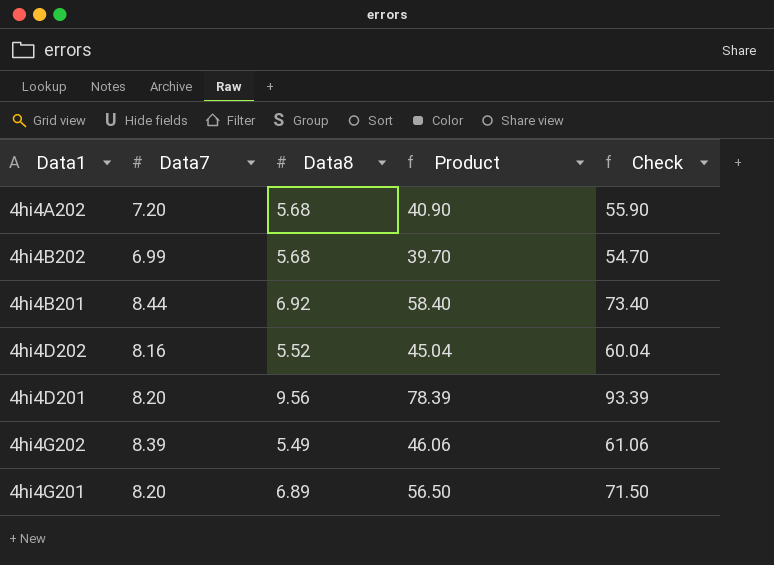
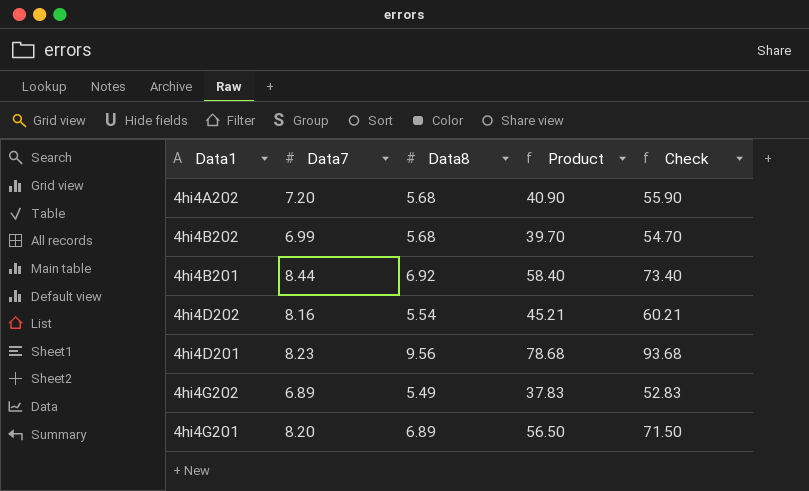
4hi4D202 | Data8: 5.52 -> 5.54
4hi4D202 | Product: 45.04 -> 45.21
4hi4D202 | Check: 60.04 -> 60.21
4hi4D201 | Data7: 8.20 -> 8.23
4hi4D201 | Product: 78.39 -> 78.68
4hi4D201 | Check: 93.39 -> 93.68
4hi4G202 | Data7: 8.39 -> 6.89
4hi4G202 | Product: 46.06 -> 37.83
4hi4G202 | Check: 61.06 -> 52.83

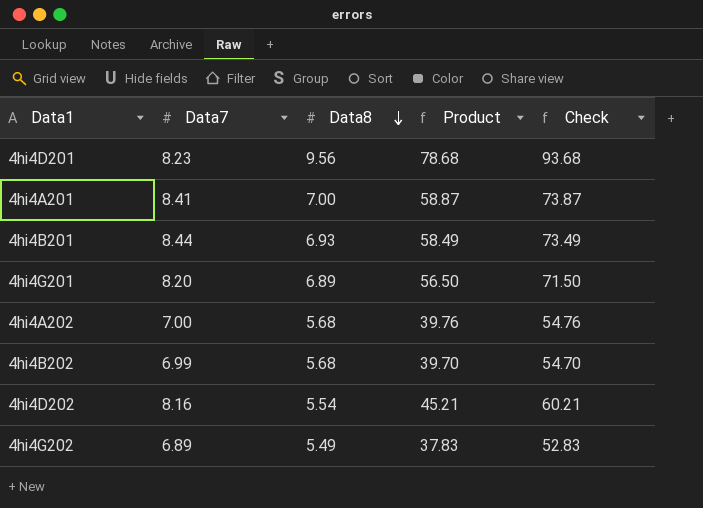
row order: none -> Data8 descending
row 4hi4A201: none -> 8.41 | 7.00 | 58.87 | 73.87
4hi4B201 | Data8: 6.92 -> 6.93
4hi4B201 | Product: 58.40 -> 58.49
4hi4B201 | Check: 73.40 -> 73.49
4hi4A202 | Data7: 7.20 -> 7.00
4hi4A202 | Product: 40.90 -> 39.76
4hi4A202 | Check: 55.90 -> 54.76

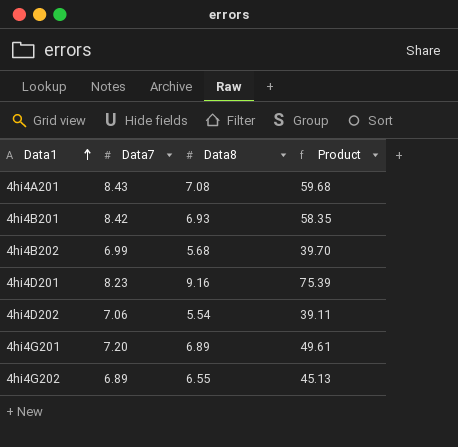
row order: Data8 descending -> Data1 ascending
column Check | formula: [Product] + 15 -> none
row 4hi4A202: 7.00 | 5.68 | 39.76 | 54.76 -> none
4hi4A201 | Data7: 8.41 -> 8.43
4hi4A201 | Data8: 7.00 -> 7.08
4hi4A201 | Product: 58.87 -> 59.68
4hi4B201 | Data7: 8.44 -> 8.42
4hi4B201 | Product: 58.49 -> 58.35
4hi4D201 | Data8: 9.56 -> 9.16
4hi4D201 | Product: 78.68 -> 75.39
4hi4D202 | Data7: 8.16 -> 7.06
4hi4D202 | Product: 45.21 -> 39.11
4hi4G201 | Data7: 8.20 -> 7.20
4hi4G201 | Product: 56.50 -> 49.61
4hi4G202 | Data8: 5.49 -> 6.55
4hi4G202 | Product: 37.83 -> 45.13

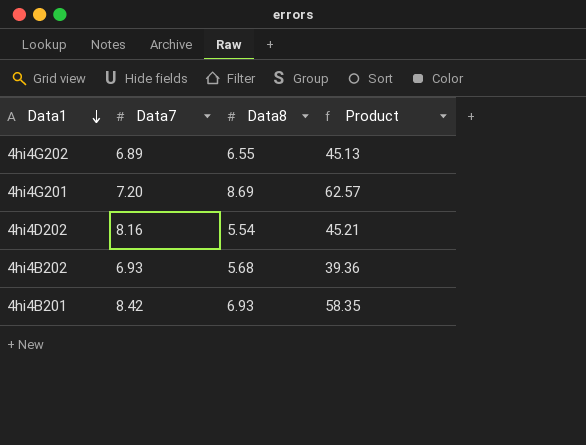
row order: Data1 ascending -> Data1 descending
row 4hi4A201: 8.43 | 7.08 | 59.68 -> none
row 4hi4D201: 8.23 | 9.16 | 75.39 -> none
4hi4G201 | Data8: 6.89 -> 8.69
4hi4G201 | Product: 49.61 -> 62.57
4hi4D202 | Data7: 7.06 -> 8.16
4hi4D202 | Product: 39.11 -> 45.21
4hi4B202 | Data7: 6.99 -> 6.93
4hi4B202 | Product: 39.70 -> 39.36

